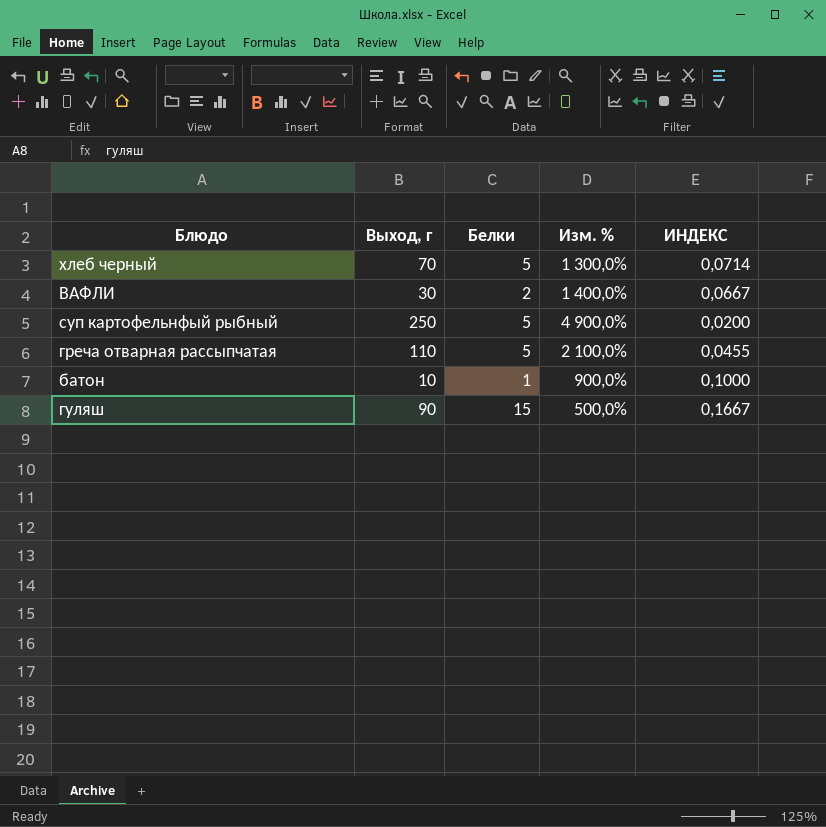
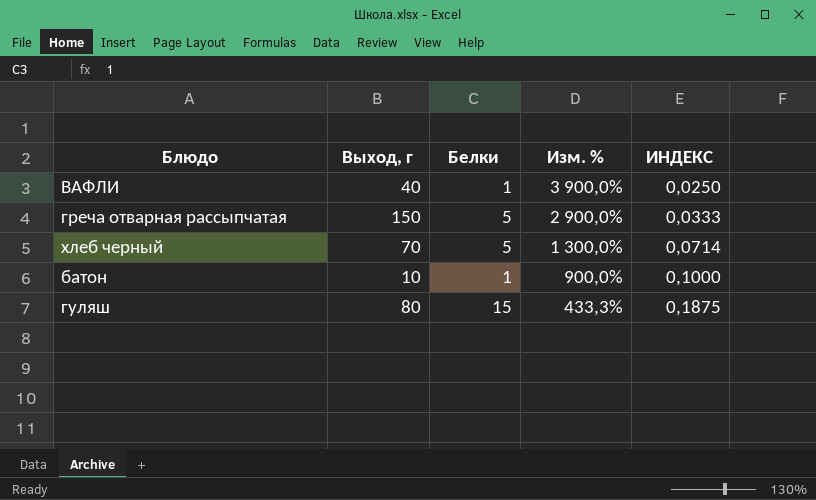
row order: none -> Изм. % descending
row суп картофельнфый рыбный: 250 | 5 | 4 900,0% | 0,0200 -> none
ВАФЛИ | Выход, г: 30 -> 40
ВАФЛИ | Белки: 2 -> 1
ВАФЛИ | Изм. %: 1 400,0% -> 3 900,0%
ВАФЛИ | ИНДЕКС: 0,0667 -> 0,0250
греча отварная рассыпчатая | Выход, г: 110 -> 150
греча отварная рассыпчатая | Изм. %: 2 100,0% -> 2 900,0%
греча отварная рассыпчатая | ИНДЕКС: 0,0455 -> 0,0333
гуляш | Выход, г: 90 -> 80
гуляш | Изм. %: 500,0% -> 433,3%
гуляш | ИНДЕКС: 0,1667 -> 0,1875

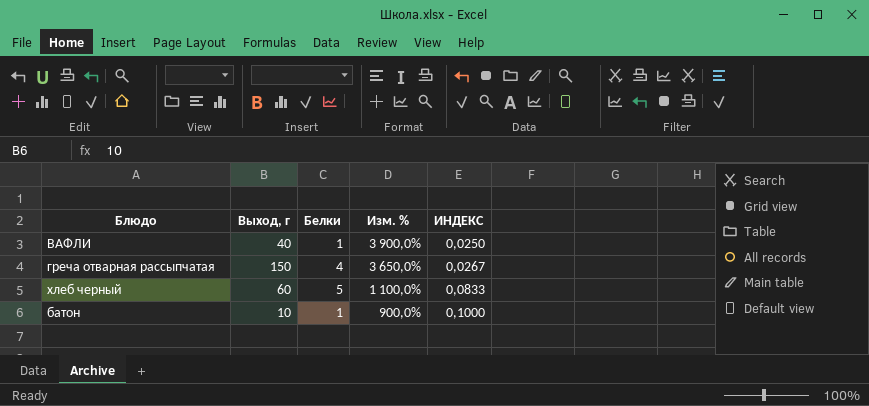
row гуляш: 80 | 15 | 433,3% | 0,1875 -> none
греча отварная рассыпчатая | Белки: 5 -> 4
греча отварная рассыпчатая | Изм. %: 2 900,0% -> 3 650,0%
греча отварная рассыпчатая | ИНДЕКС: 0,0333 -> 0,0267
хлеб черный | Выход, г: 70 -> 60
хлеб черный | Изм. %: 1 300,0% -> 1 100,0%
хлеб черный | ИНДЕКС: 0,0714 -> 0,0833

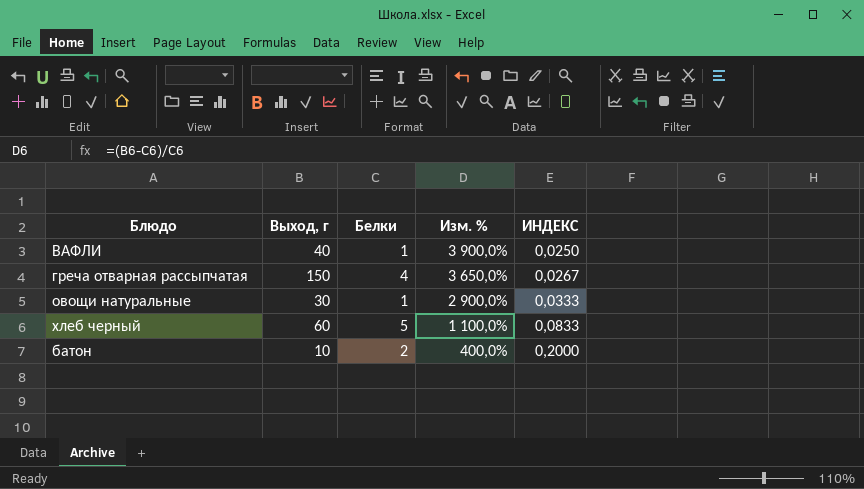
row овощи натуральные: none -> 30 | 1 | 2 900,0% | 0,0333
батон | Белки: 1 -> 2
батон | Изм. %: 900,0% -> 400,0%
батон | ИНДЕКС: 0,1000 -> 0,2000

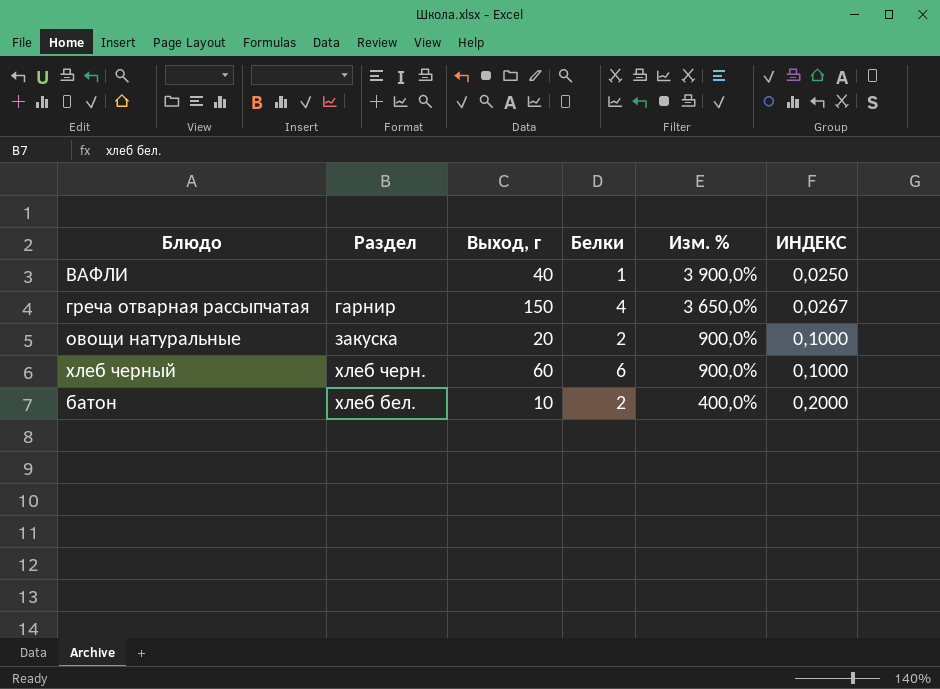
column Раздел | position: none -> 2
овощи натуральные | Выход, г: 30 -> 20
овощи натуральные | Белки: 1 -> 2
овощи натуральные | Изм. %: 2 900,0% -> 900,0%
овощи натуральные | ИНДЕКС: 0,0333 -> 0,1000
хлеб черный | Белки: 5 -> 6
хлеб черный | Изм. %: 1 100,0% -> 900,0%
хлеб черный | ИНДЕКС: 0,0833 -> 0,1000

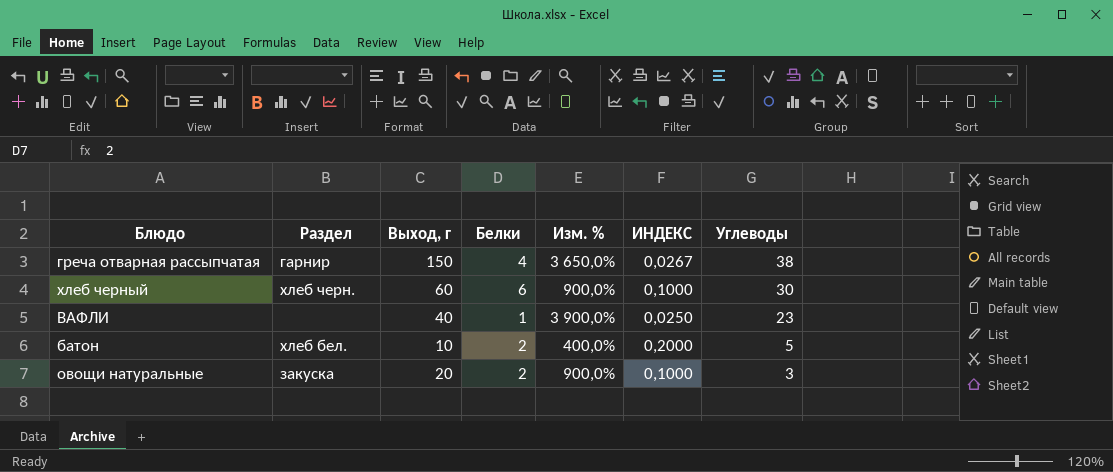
row order: Изм. % descending -> Углеводы descending
column Углеводы | position: none -> 7

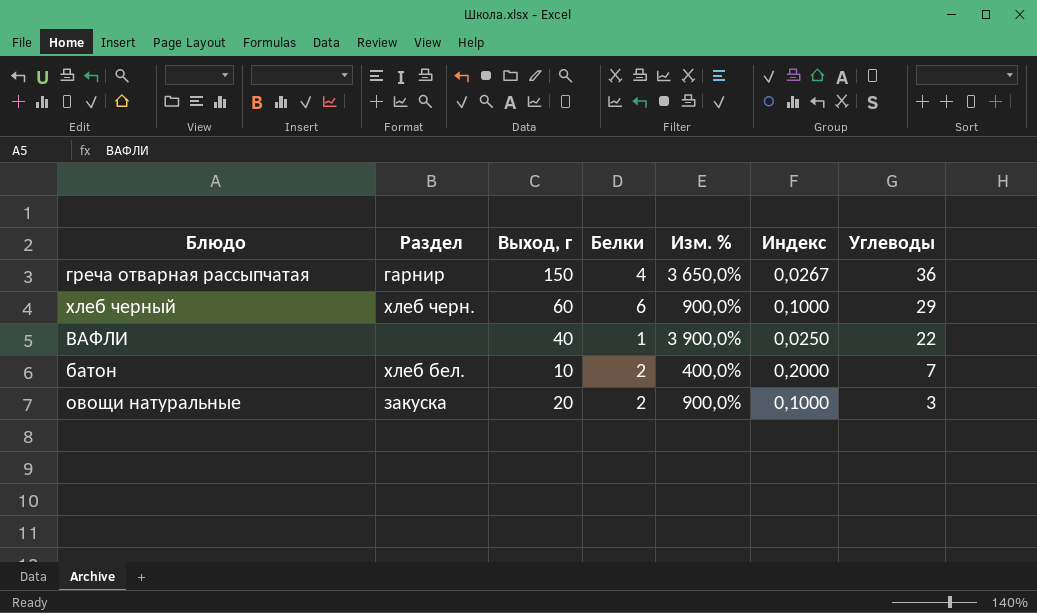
column name: ИНДЕКС -> Индекс
греча отварная рассыпчатая | Углеводы: 38 -> 36
хлеб черный | Углеводы: 30 -> 29
ВАФЛИ | Углеводы: 23 -> 22
батон | Углеводы: 5 -> 7

